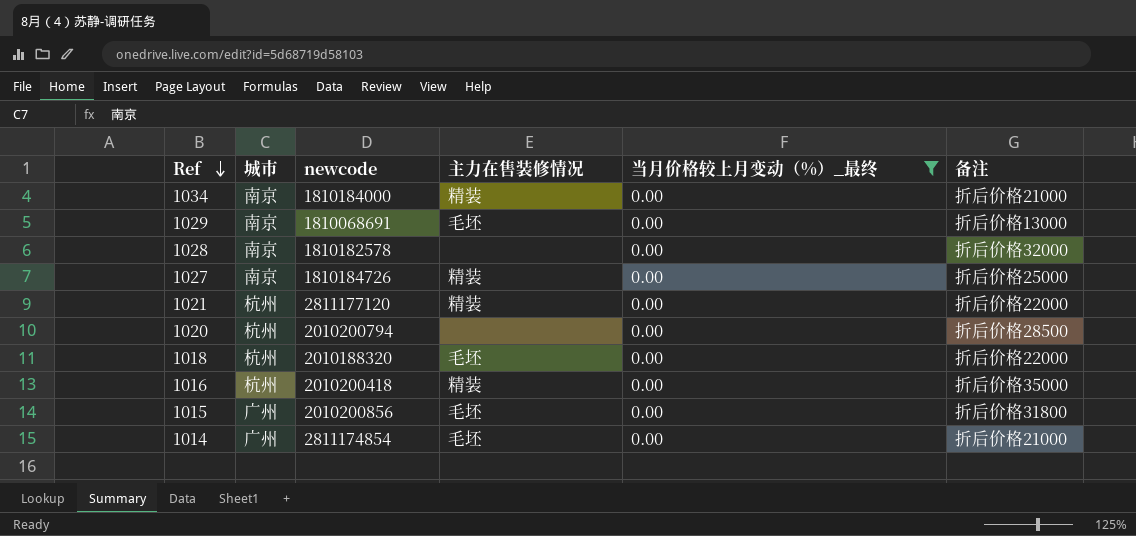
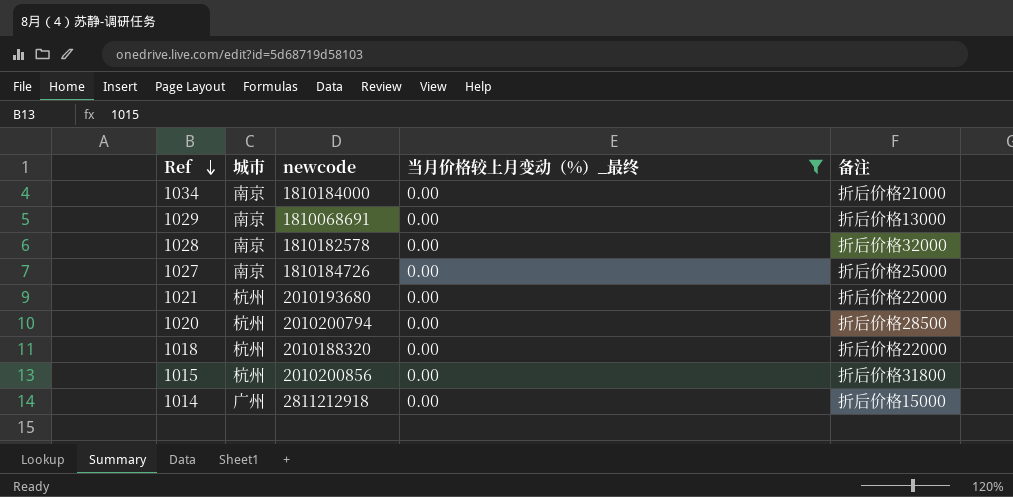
column 主力在售装修情况 | position: 4 -> none
row 1016: 杭州 | 2010200418 | 精装 | 0.00 | 折后价格35000 -> none
1021 | newcode: 2811177120 -> 2010193680
1015 | 城市: 广州 -> 杭州
1014 | newcode: 2811174854 -> 2811212918
1014 | 备注: 折后价格21000 -> 折后价格15000

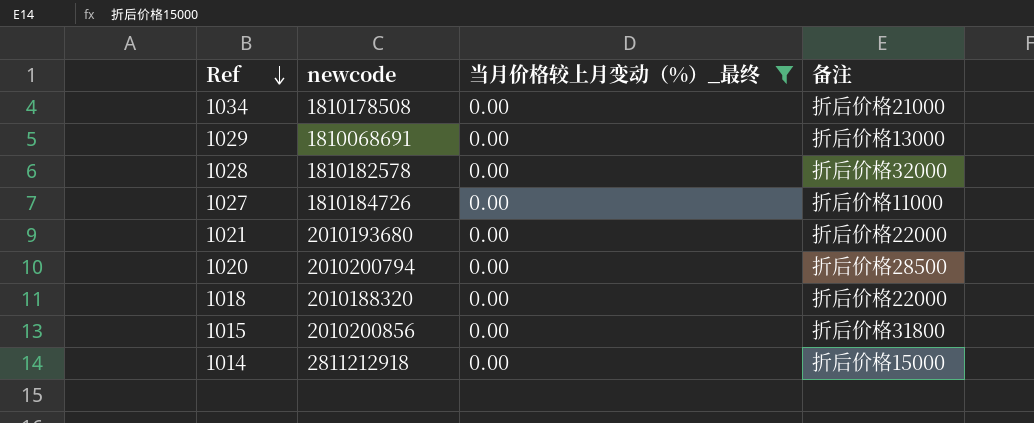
column 城市 | position: 2 -> none
1034 | newcode: 1810184000 -> 1810178508
1027 | 备注: 折后价格25000 -> 折后价格11000

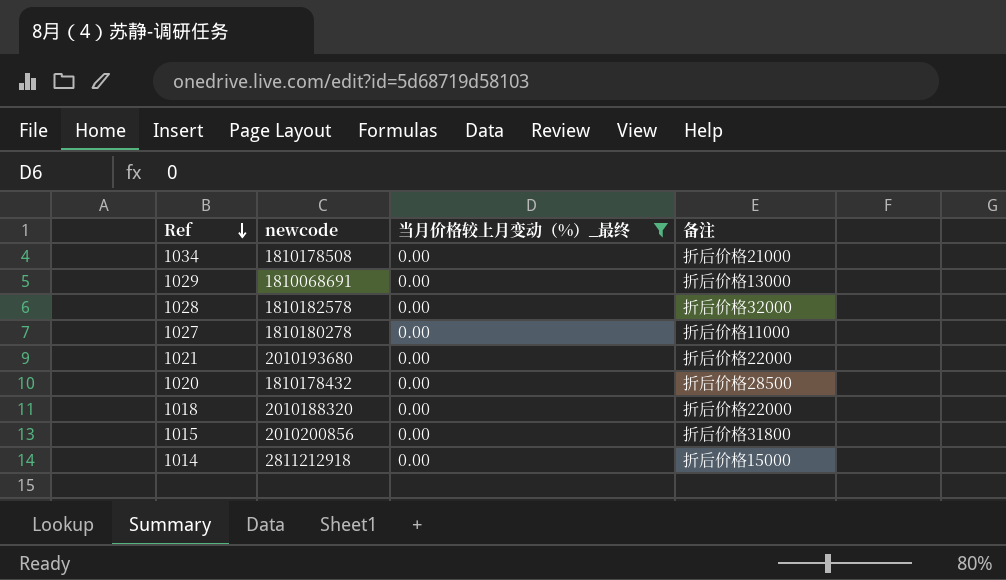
1027 | newcode: 1810184726 -> 1810180278
1020 | newcode: 2010200794 -> 1810178432

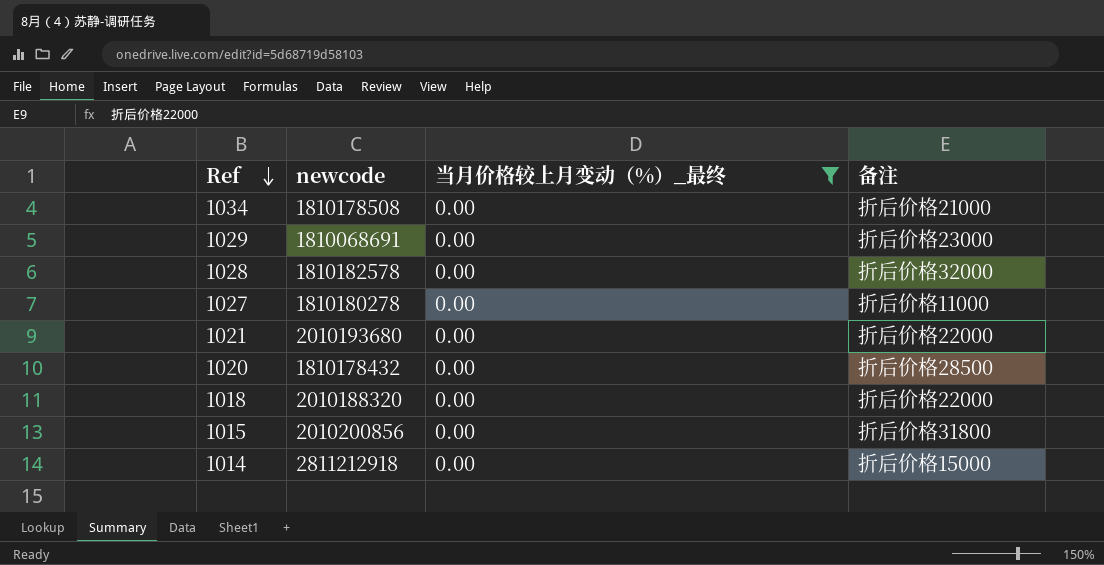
1029 | 备注: 折后价格13000 -> 折后价格23000

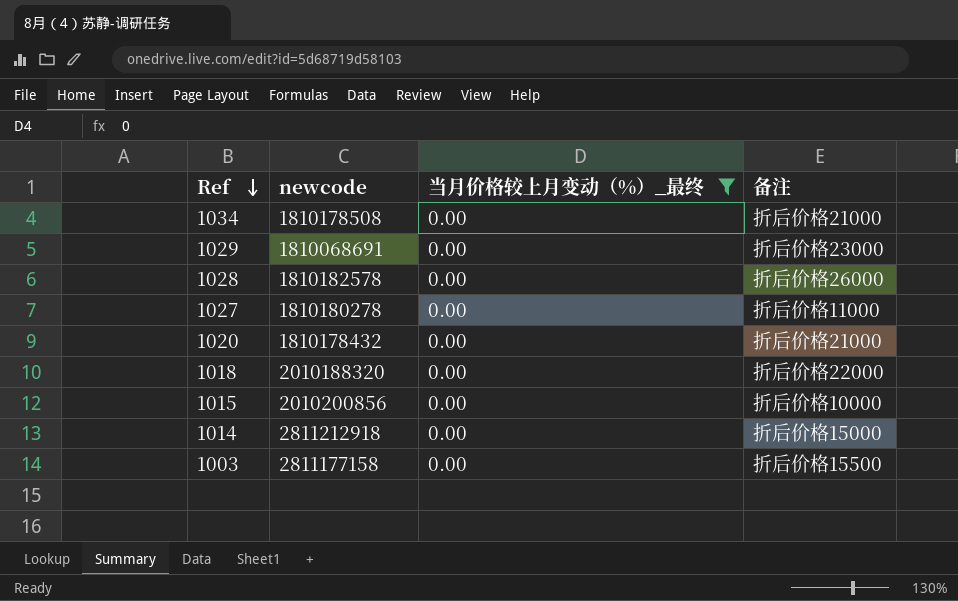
row 1021: 2010193680 | 0.00 | 折后价格22000 -> none
1028 | 备注: 折后价格32000 -> 折后价格26000
1020 | 备注: 折后价格28500 -> 折后价格21000
1015 | 备注: 折后价格31800 -> 折后价格10000
row 1003: none -> 2811177158 | 0.00 | 折后价格15500

